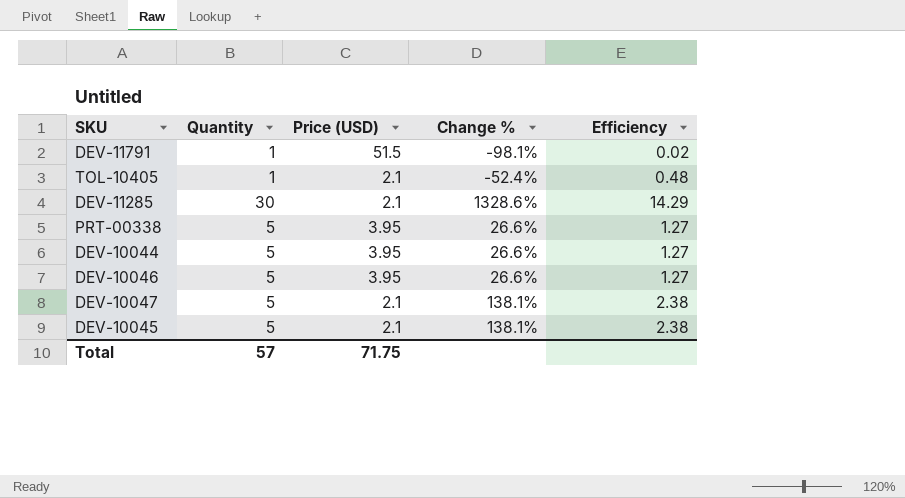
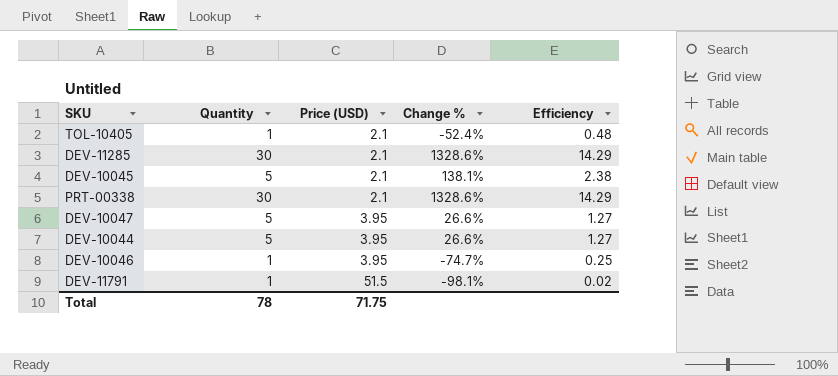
row order: none -> Price (USD) ascending
PRT-00338 | Quantity: 5 -> 30
PRT-00338 | Price (USD): 3.95 -> 2.1
PRT-00338 | Change %: 26.6% -> 1328.6%
PRT-00338 | Efficiency: 1.27 -> 14.29
DEV-10047 | Price (USD): 2.1 -> 3.95
DEV-10047 | Change %: 138.1% -> 26.6%
DEV-10047 | Efficiency: 2.38 -> 1.27
DEV-10046 | Quantity: 5 -> 1
DEV-10046 | Change %: 26.6% -> -74.7%
DEV-10046 | Efficiency: 1.27 -> 0.25
Total | Quantity: 57 -> 78

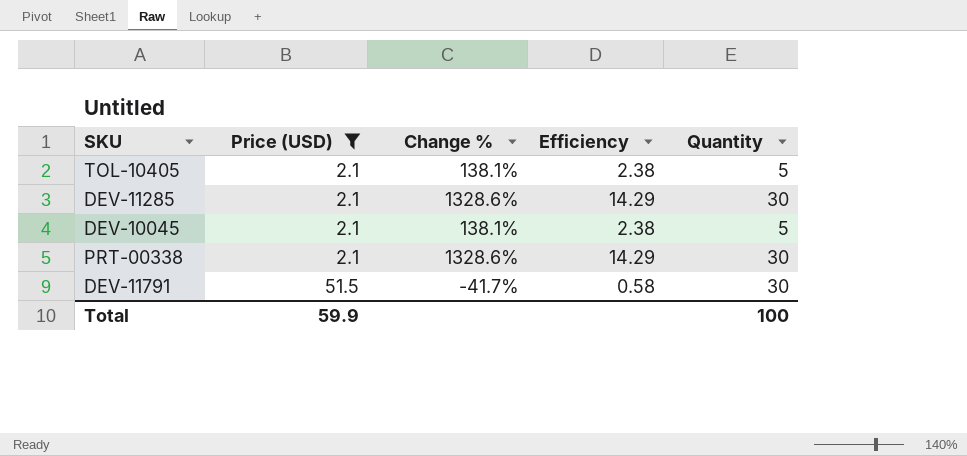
filter: none -> Price (USD) != 3.95
column Quantity | position: 2 -> 5
TOL-10405 | Change %: -52.4% -> 138.1%
TOL-10405 | Efficiency: 0.48 -> 2.38
TOL-10405 | Quantity: 1 -> 5
DEV-11791 | Change %: -98.1% -> -41.7%
DEV-11791 | Efficiency: 0.02 -> 0.58
DEV-11791 | Quantity: 1 -> 30
Total | Price (USD): 71.75 -> 59.9
Total | Quantity: 78 -> 100

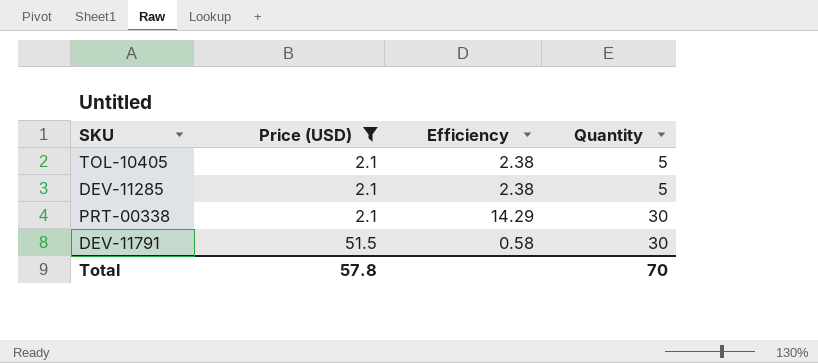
column Change % | formula: ([Quantity] - [Price (USD)]) / [Price (USD)] -> none
row DEV-10045: 2.1 | 138.1% | 2.38 | 5 -> none
DEV-11285 | Efficiency: 14.29 -> 2.38
DEV-11285 | Quantity: 30 -> 5
Total | Price (USD): 59.9 -> 57.8
Total | Quantity: 100 -> 70

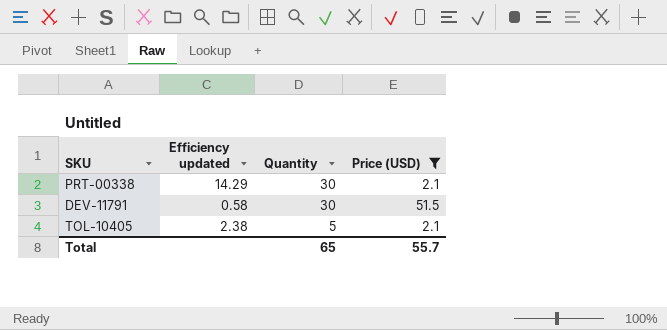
row order: Price (USD) ascending -> Quantity descending
column name: Efficiency -> Efficiency updated
column Price (USD) | position: 2 -> 4
row DEV-11285: 2.1 | 2.38 | 5 -> none
Total | Quantity: 70 -> 65
Total | Price (USD): 57.8 -> 55.7

